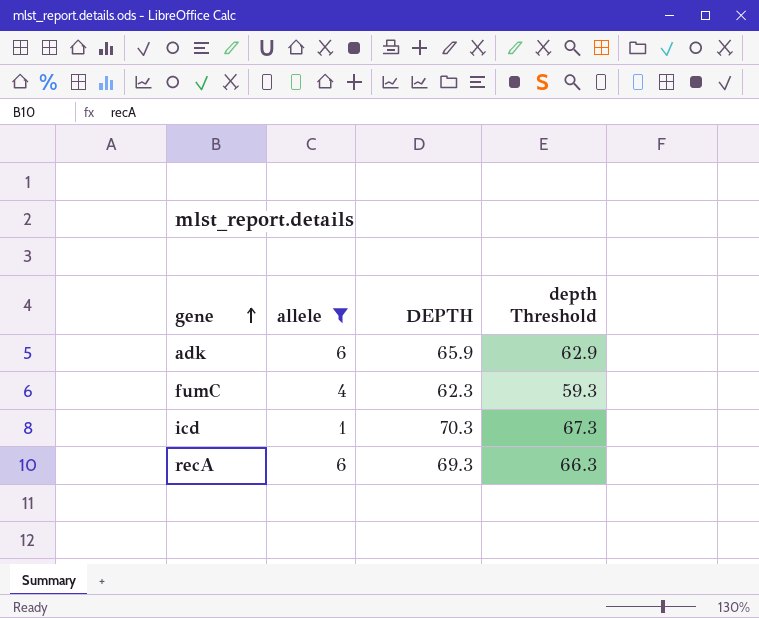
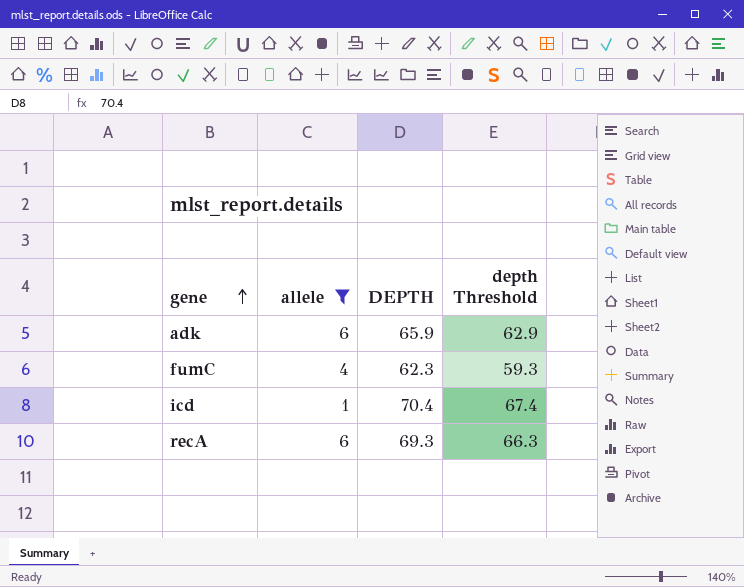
icd | DEPTH: 70.3 -> 70.4
icd | depth Threshold: 67.3 -> 67.4

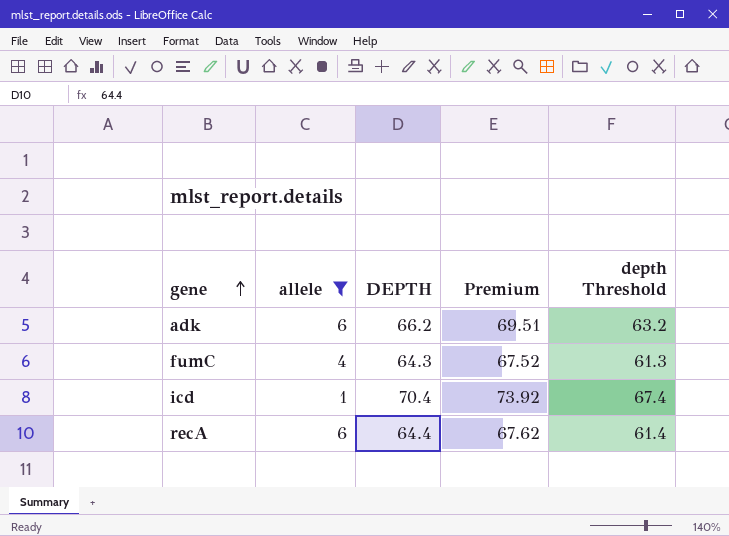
column Premium | formula: none -> [DEPTH] * 1.05
adk | DEPTH: 65.9 -> 66.2
adk | depth Threshold: 62.9 -> 63.2
fumC | DEPTH: 62.3 -> 64.3
fumC | depth Threshold: 59.3 -> 61.3
recA | DEPTH: 69.3 -> 64.4
recA | depth Threshold: 66.3 -> 61.4

